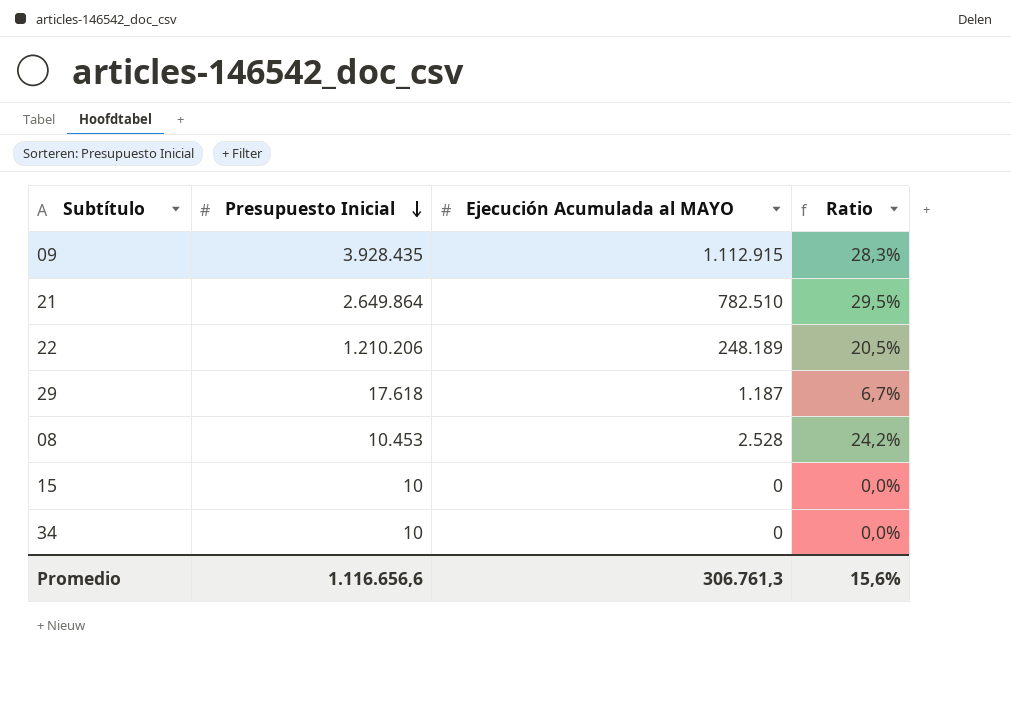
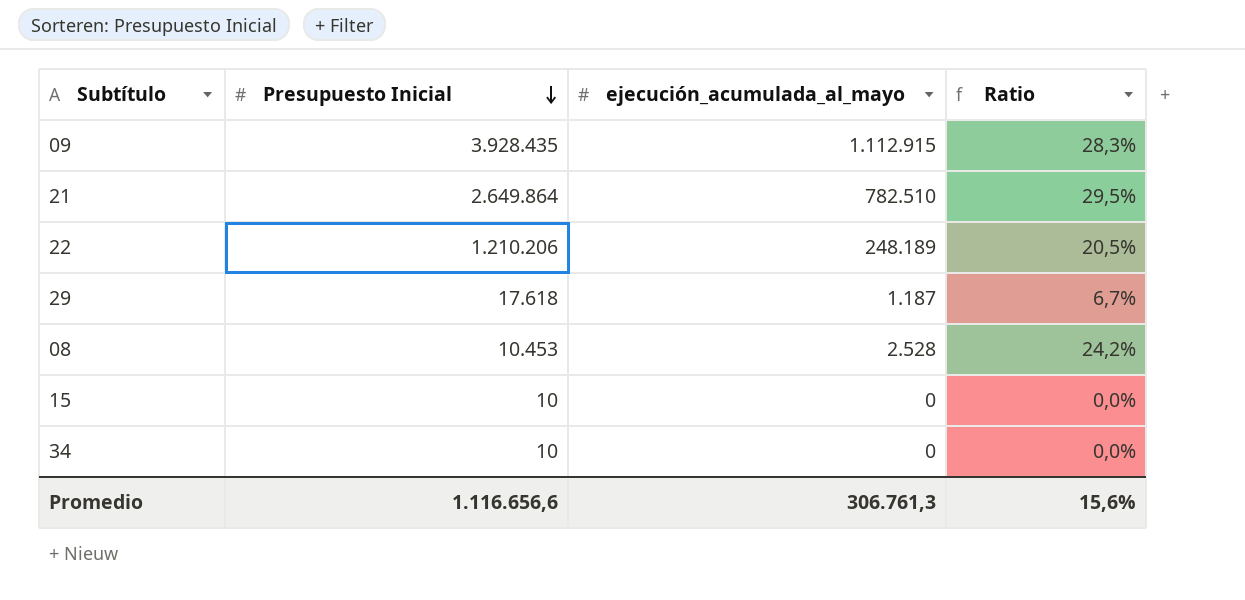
column name: Ejecución Acumulada al MAYO -> ejecución_acumulada_al_mayo

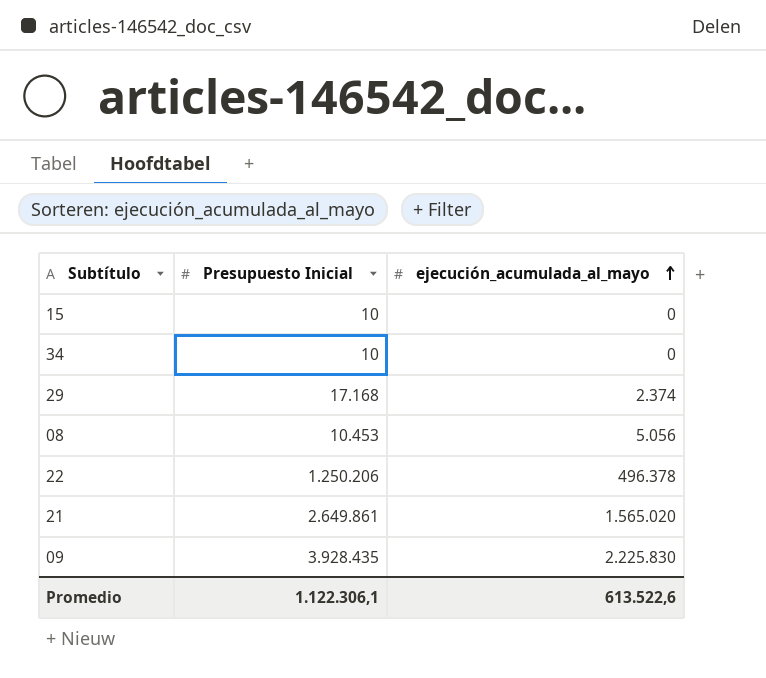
row order: Presupuesto Inicial descending -> ejecución_acumulada_al_mayo ascending
column Ratio | formula: [ejecución_acumulada_al_mayo] / [Presupuesto Inicial] -> none
29 | Presupuesto Inicial: 17.618 -> 17.168
29 | ejecución_acumulada_al_mayo: 1.187 -> 2.374
08 | ejecución_acumulada_al_mayo: 2.528 -> 5.056
22 | Presupuesto Inicial: 1.210.206 -> 1.250.206
22 | ejecución_acumulada_al_mayo: 248.189 -> 496.378
21 | Presupuesto Inicial: 2.649.864 -> 2.649.861
21 | ejecución_acumulada_al_mayo: 782.510 -> 1.565.020
09 | ejecución_acumulada_al_mayo: 1.112.915 -> 2.225.830
Promedio | Presupuesto Inicial: 1.116.656,6 -> 1.122.306,1
Promedio | ejecución_acumulada_al_mayo: 306.761,3 -> 613.522,6

